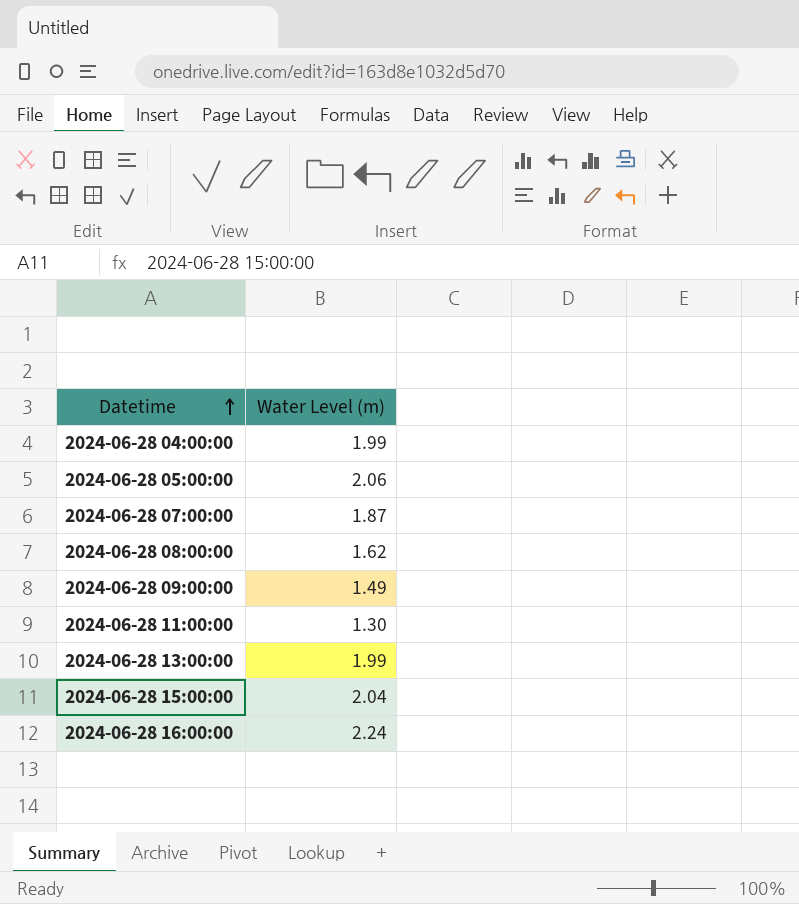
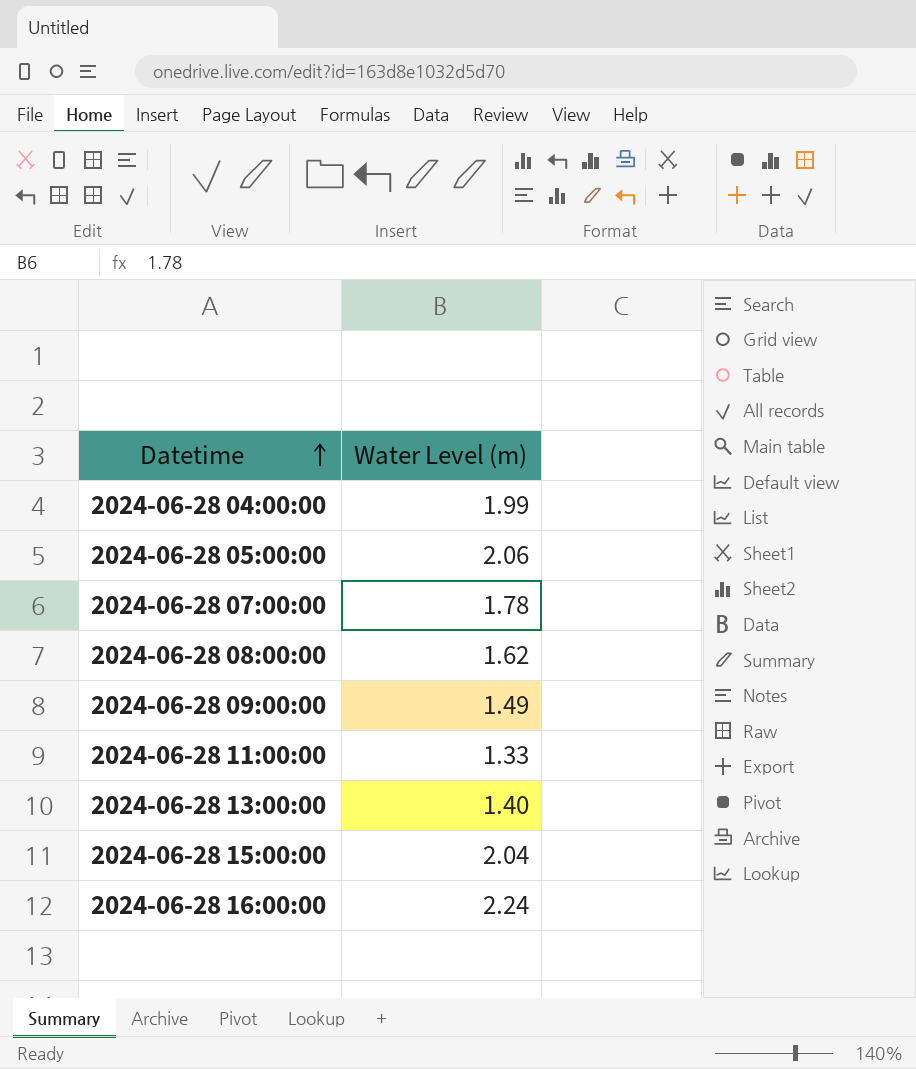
2024-06-28 07:00:00 | Water Level (m): 1.87 -> 1.78
2024-06-28 11:00:00 | Water Level (m): 1.30 -> 1.33
2024-06-28 13:00:00 | Water Level (m): 1.99 -> 1.40

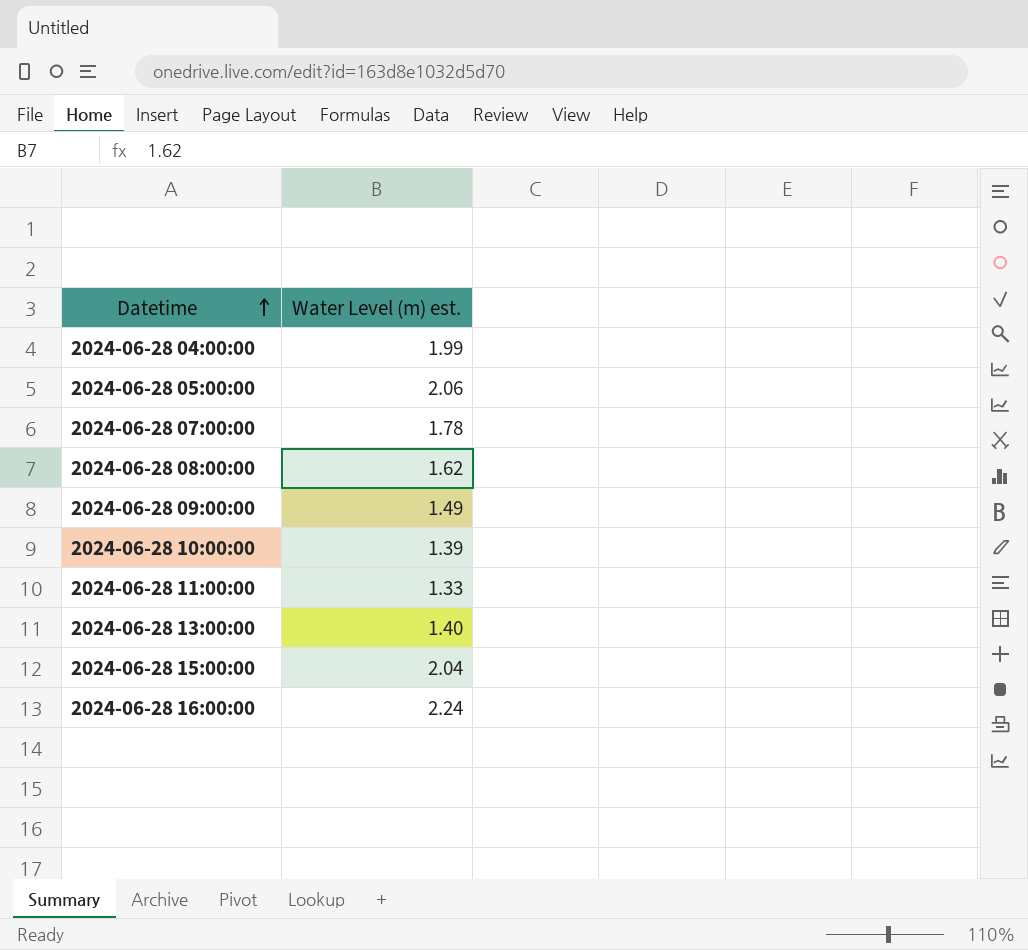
column name: Water Level (m) -> Water Level (m) est.
row 2024-06-28 10:00:00: none -> 1.39

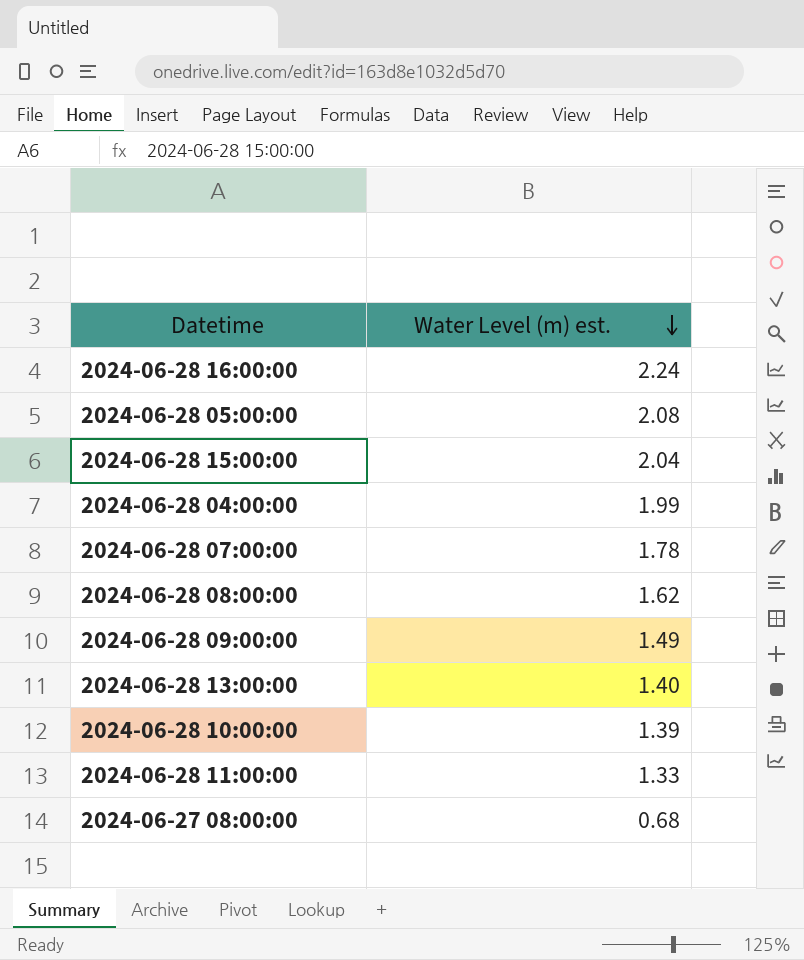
row order: Datetime ascending -> Water Level (m) est. descending
2024-06-28 05:00:00 | Water Level (m) est.: 2.06 -> 2.08
row 2024-06-27 08:00:00: none -> 0.68

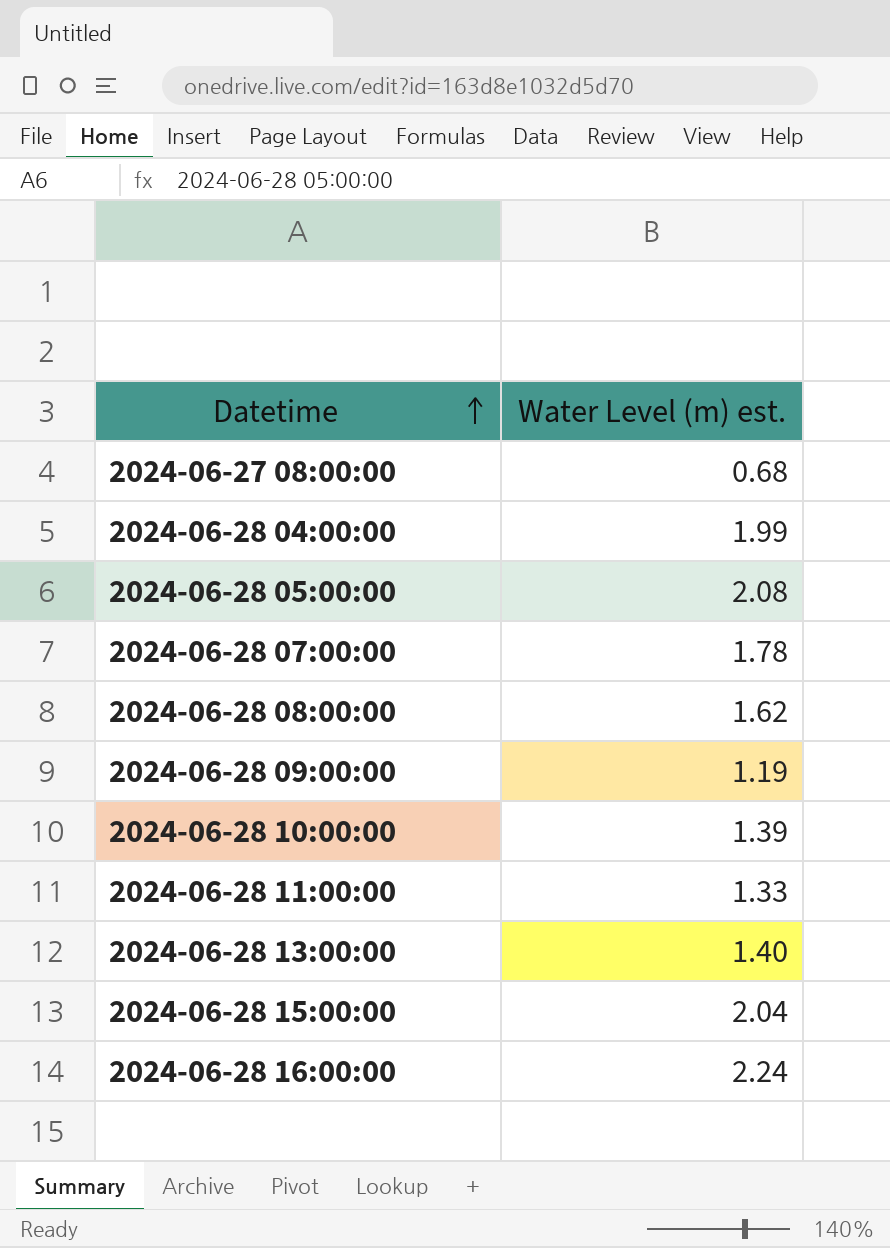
row order: Water Level (m) est. descending -> Datetime ascending
2024-06-28 09:00:00 | Water Level (m) est.: 1.49 -> 1.19

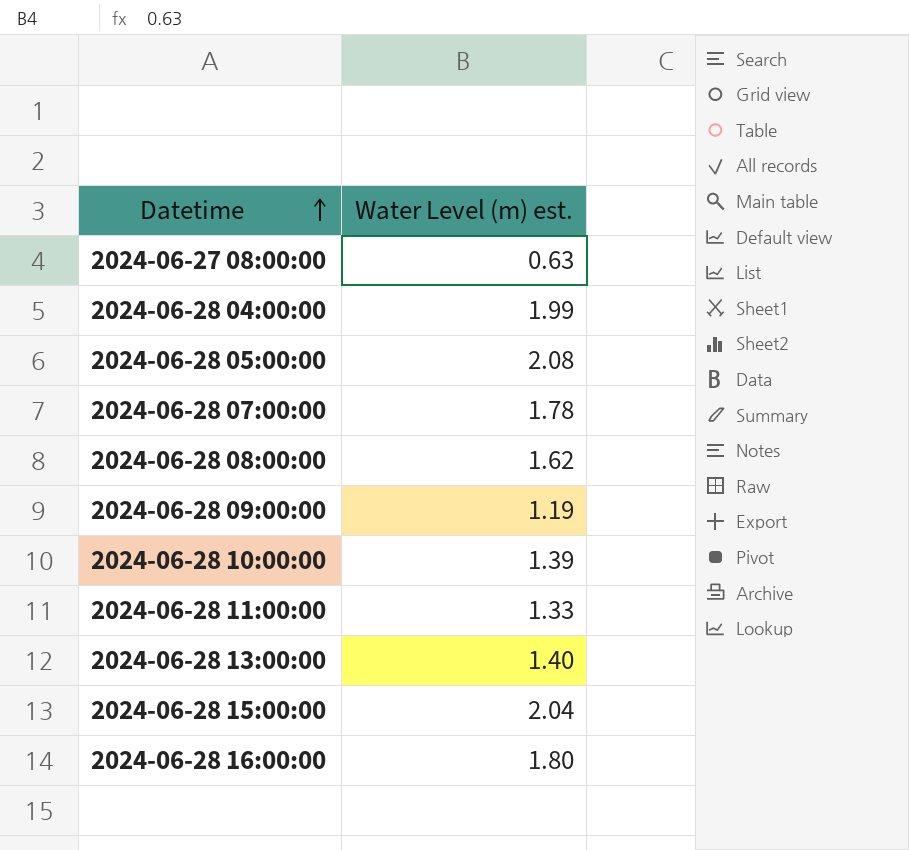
2024-06-27 08:00:00 | Water Level (m) est.: 0.68 -> 0.63
2024-06-28 16:00:00 | Water Level (m) est.: 2.24 -> 1.80

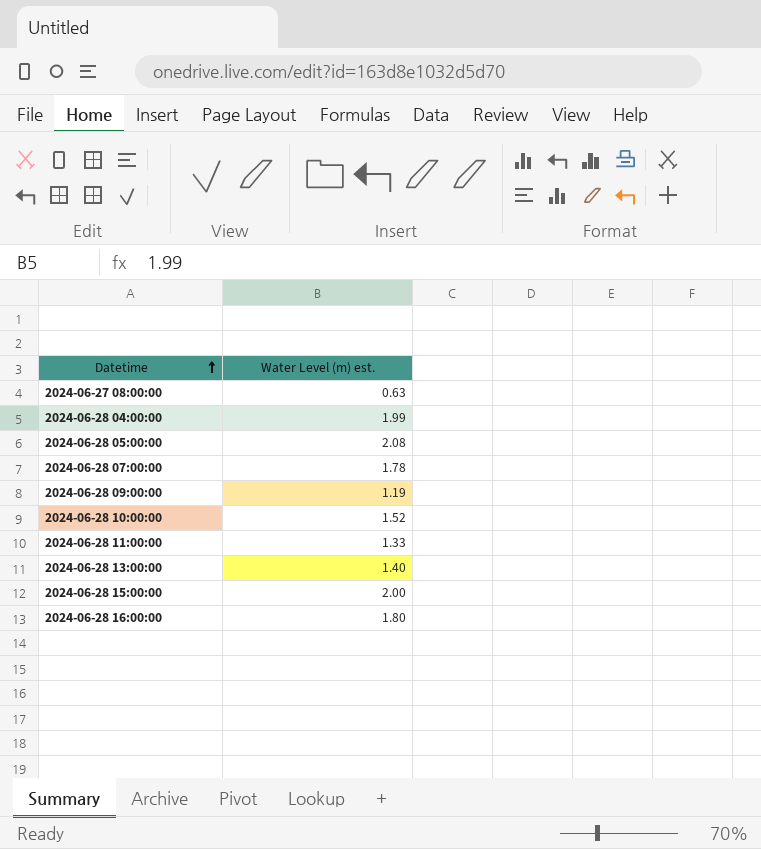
row 2024-06-28 08:00:00: 1.62 -> none
2024-06-28 10:00:00 | Water Level (m) est.: 1.39 -> 1.52
2024-06-28 15:00:00 | Water Level (m) est.: 2.04 -> 2.00

